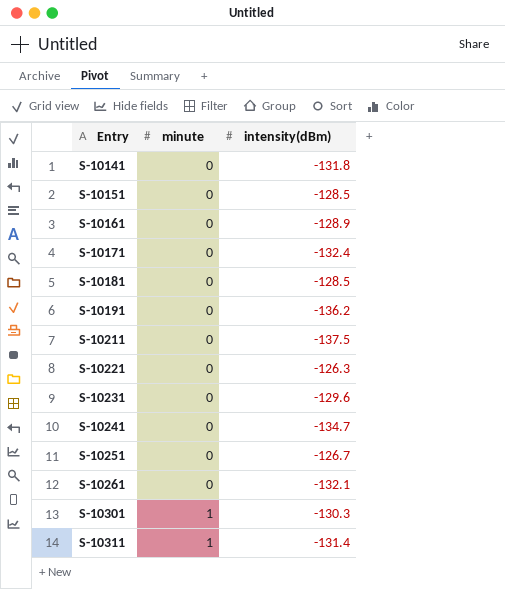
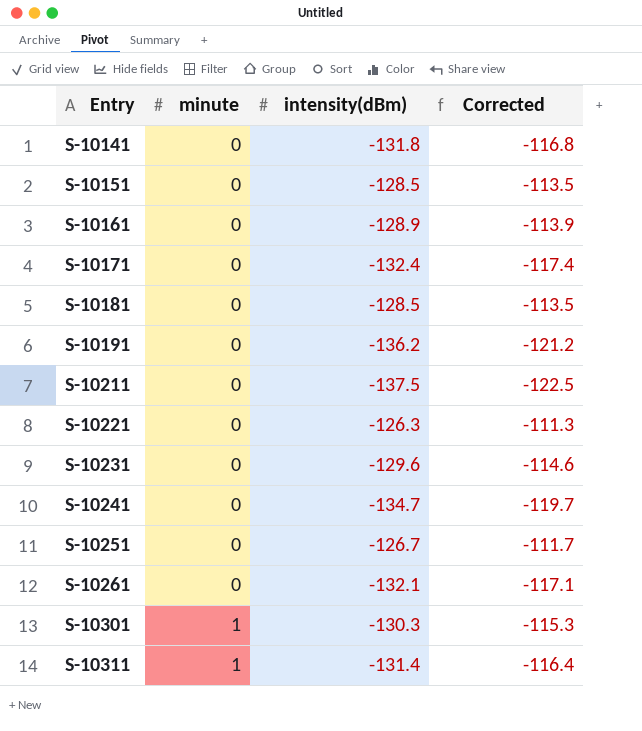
column Corrected | formula: none -> [intensity(dBm)] + 15

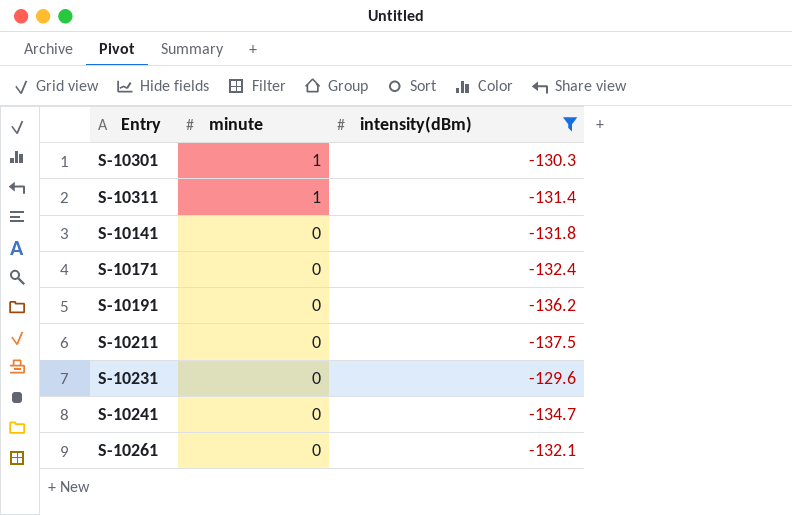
filter: none -> intensity(dBm) <= -129.6
row order: Entry ascending -> minute descending
column Corrected | formula: [intensity(dBm)] + 15 -> none

